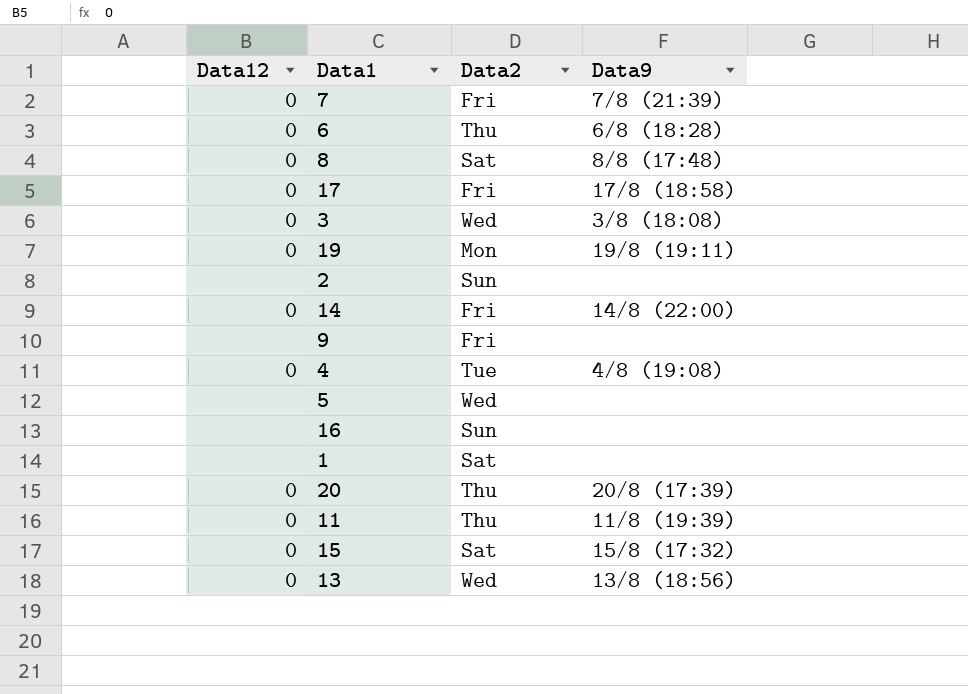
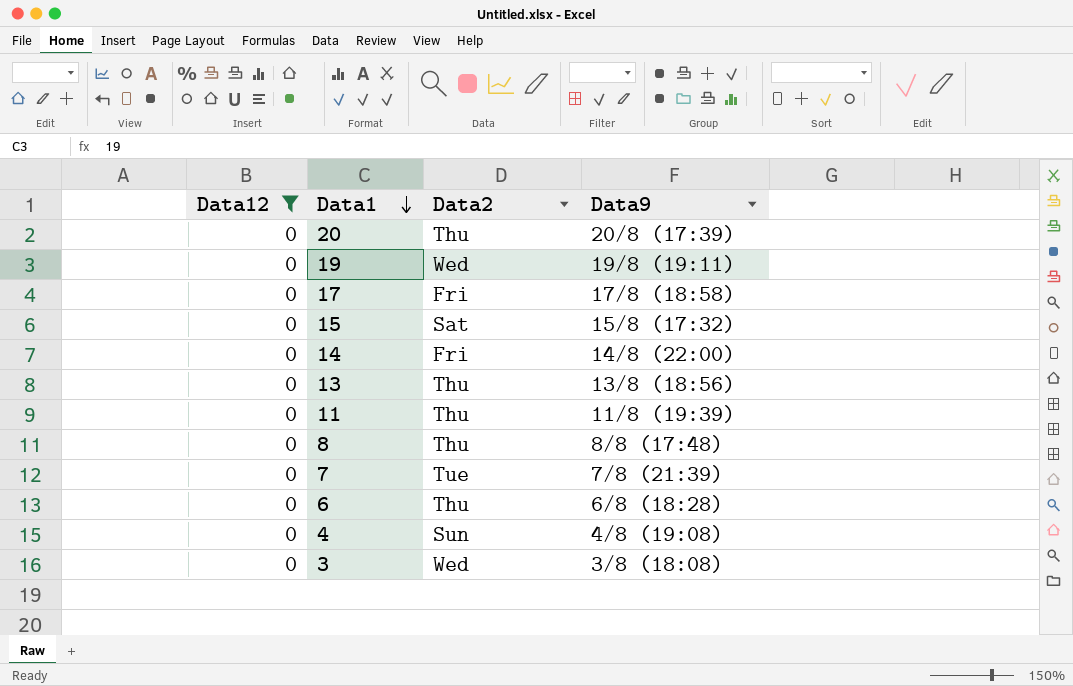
filter: none -> Data12 = 0
row order: none -> Data1 descending
19 | Data2: Mon -> Wed
13 | Data2: Wed -> Thu
8 | Data2: Sat -> Thu
7 | Data2: Fri -> Tue
4 | Data2: Tue -> Sun

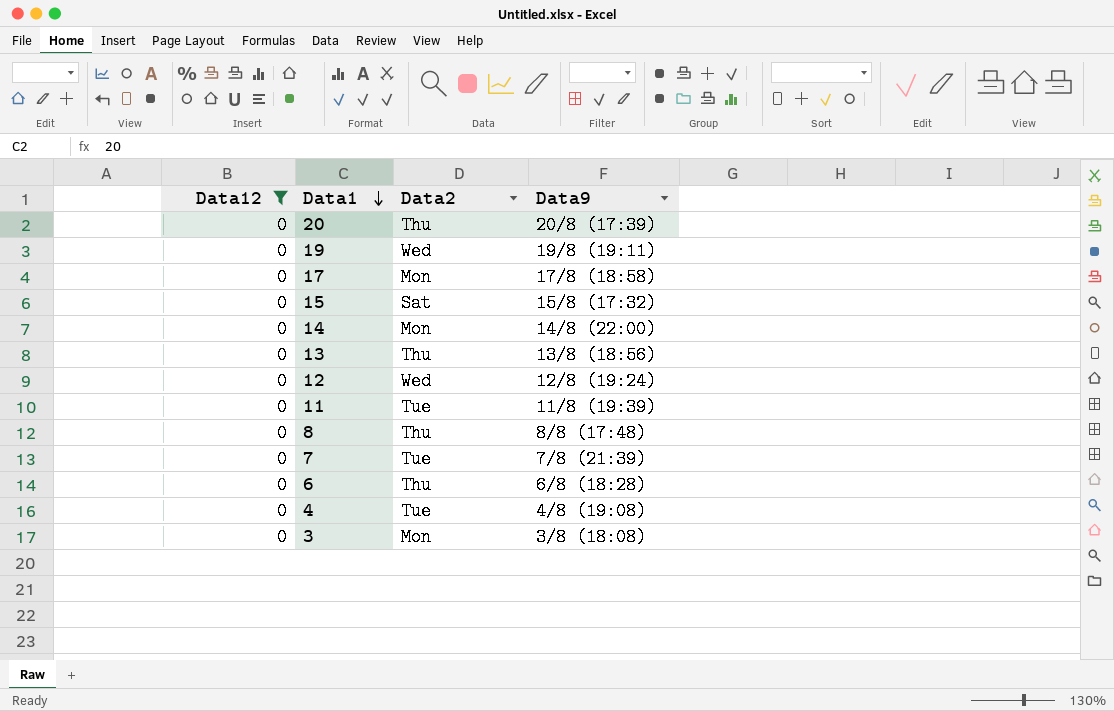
17 | Data2: Fri -> Mon
14 | Data2: Fri -> Mon
row 12: none -> 0 | Wed | 12/8 (19:24)
11 | Data2: Thu -> Tue
4 | Data2: Sun -> Tue
3 | Data2: Wed -> Mon

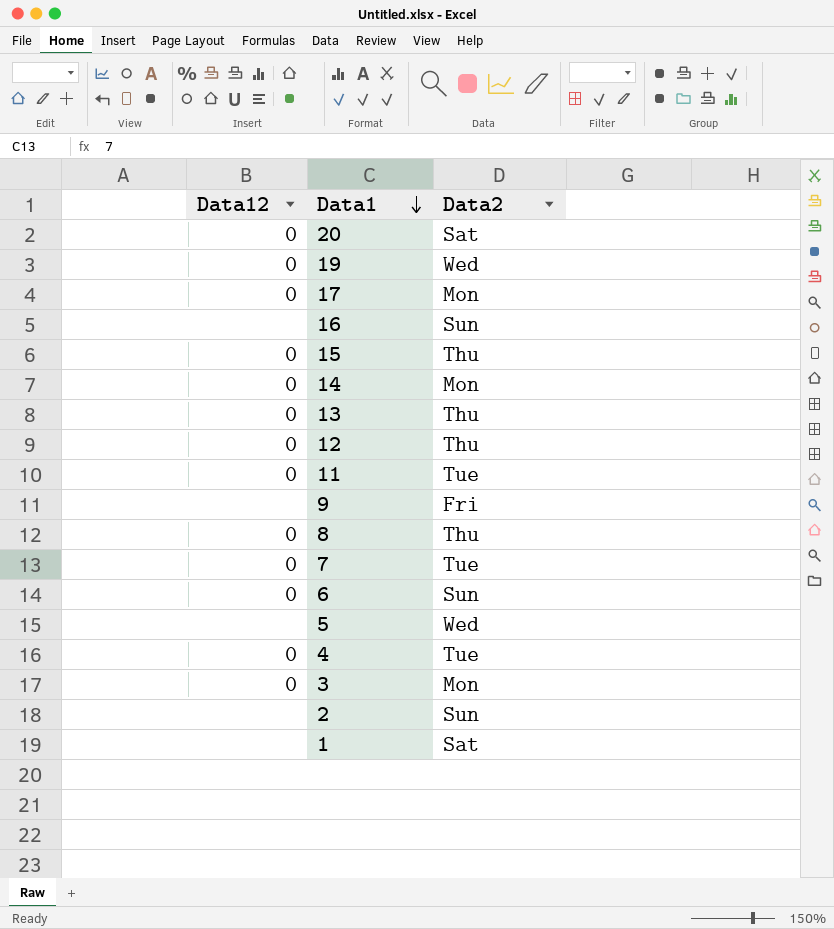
filter: Data12 = 0 -> none
column Data9 | position: 4 -> none
20 | Data2: Thu -> Sat
15 | Data2: Sat -> Thu
12 | Data2: Wed -> Thu
6 | Data2: Thu -> Sun

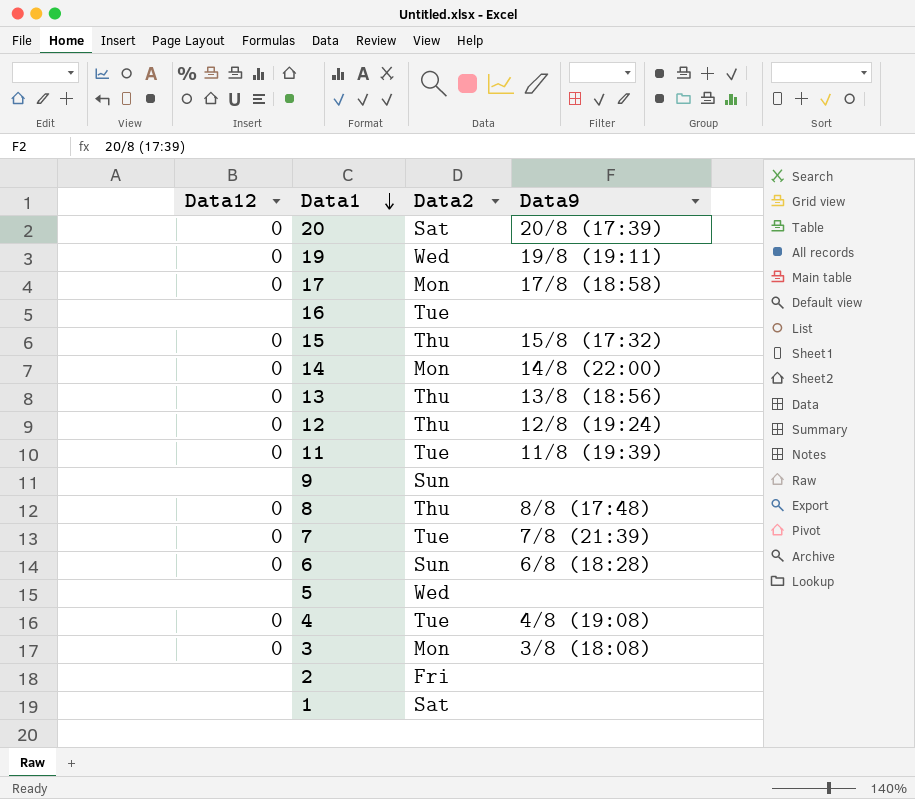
column Data9 | position: none -> 4
16 | Data2: Sun -> Tue
9 | Data2: Fri -> Sun
2 | Data2: Sun -> Fri

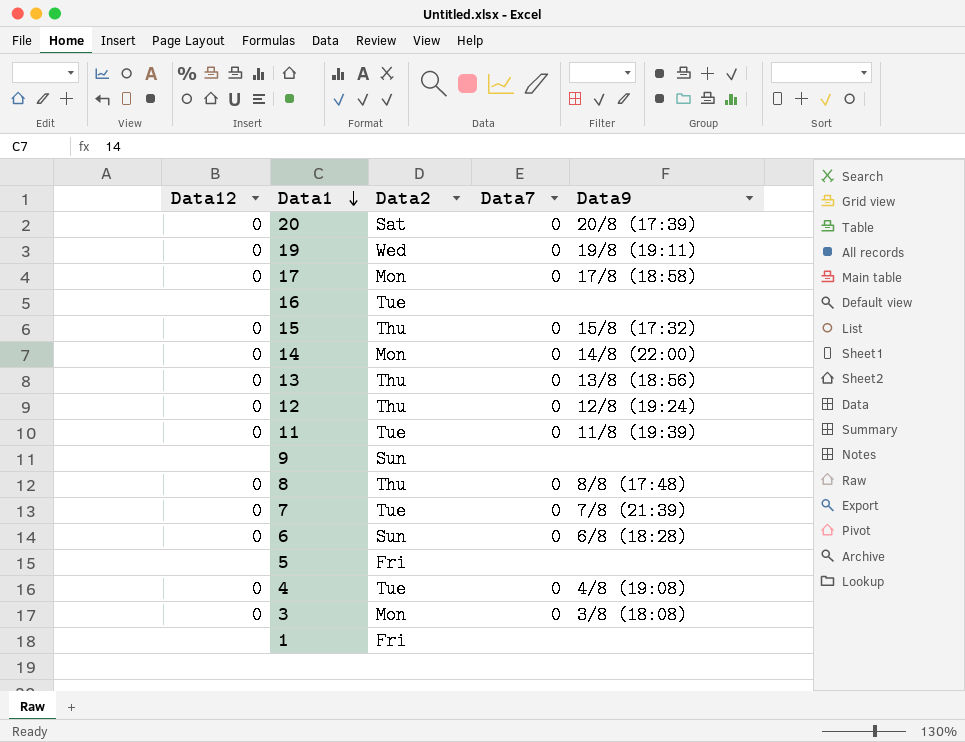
column Data7 | position: none -> 4
row 2: none | Fri | none -> none
5 | Data2: Wed -> Fri
1 | Data2: Sat -> Fri

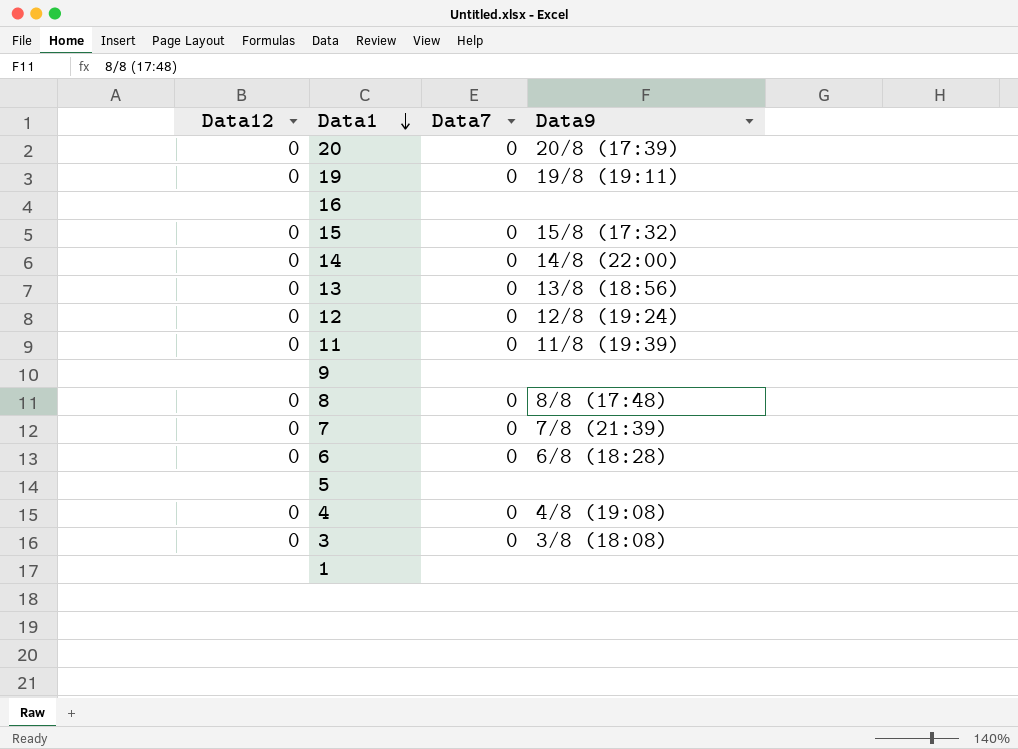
column Data2 | position: 3 -> none
row 17: 0 | Mon | 0 | 17/8 (18:58) -> none

